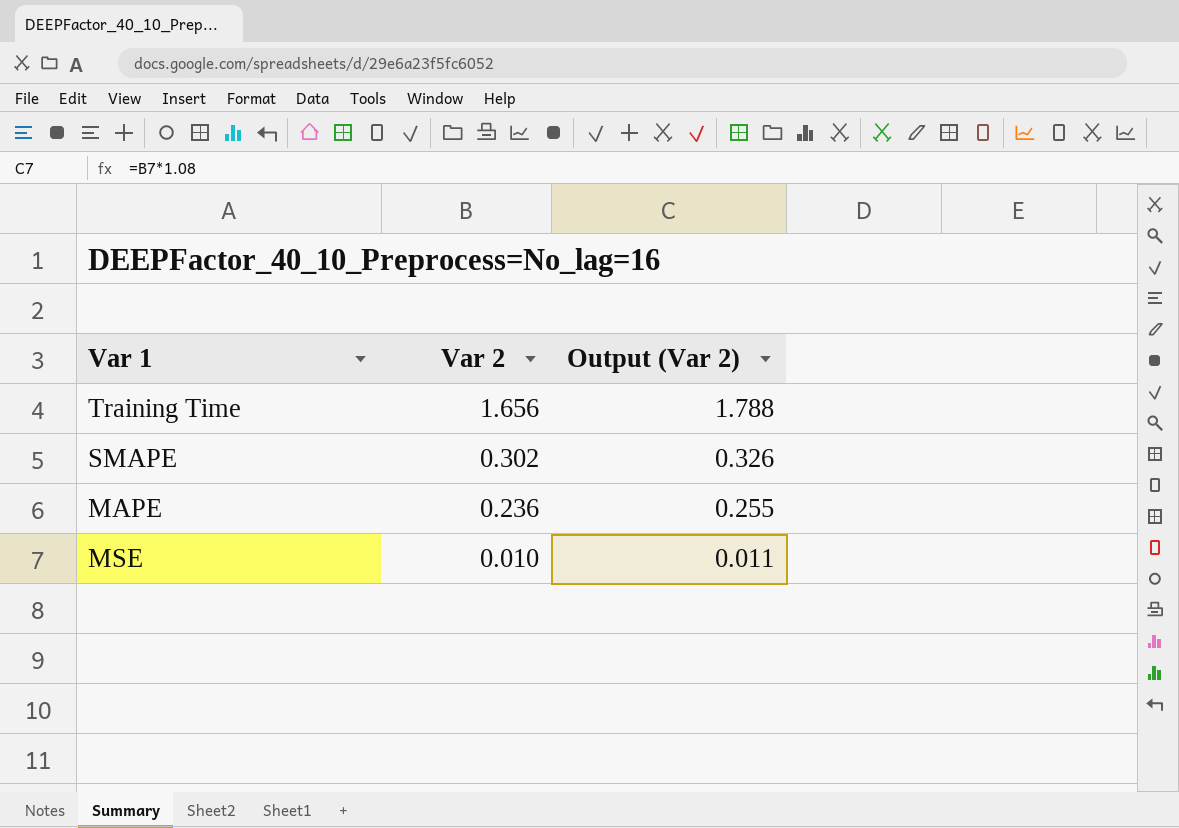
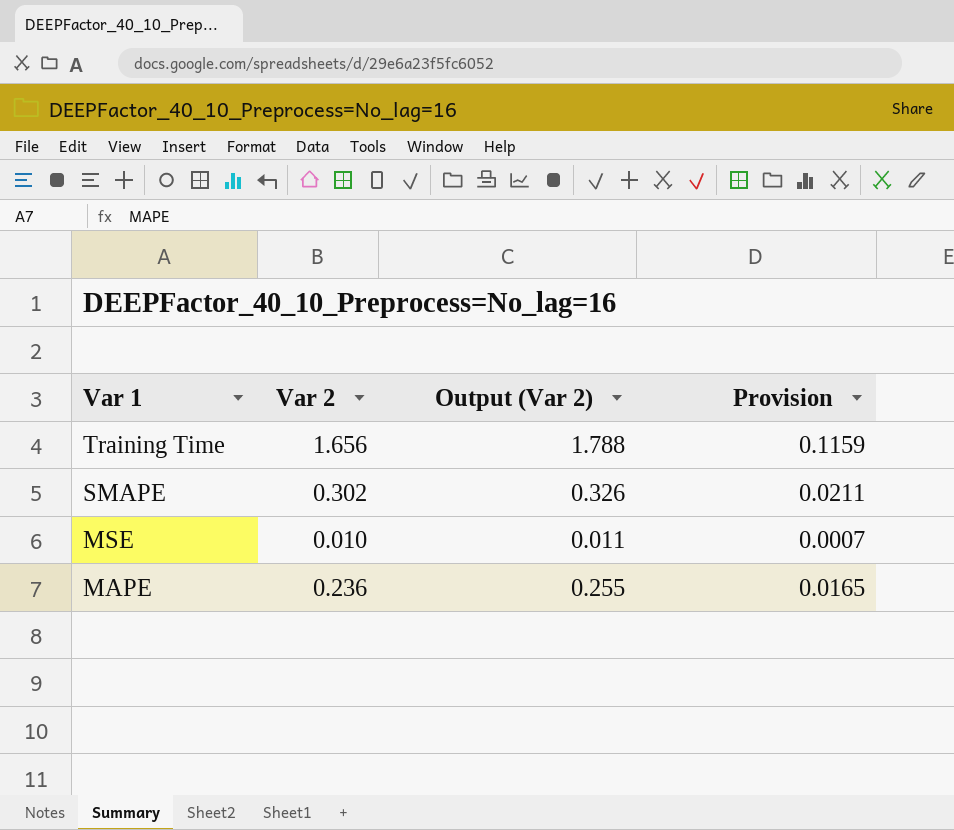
row order: Var 2 descending -> Var 1 descending
column Provision | formula: none -> [Var 2] * 0.07

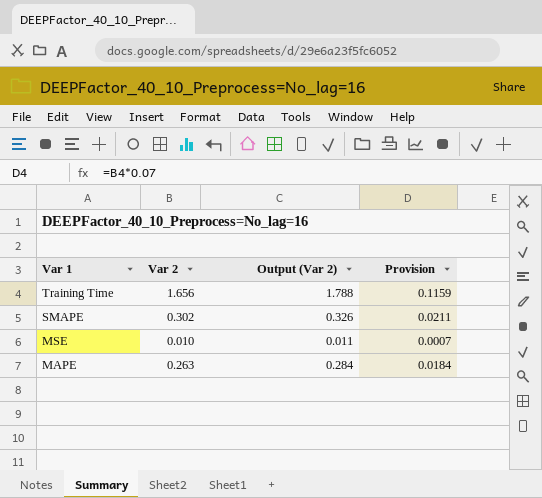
MAPE | Var 2: 0.236 -> 0.263
MAPE | Output (Var 2): 0.255 -> 0.284
MAPE | Provision: 0.0165 -> 0.0184

